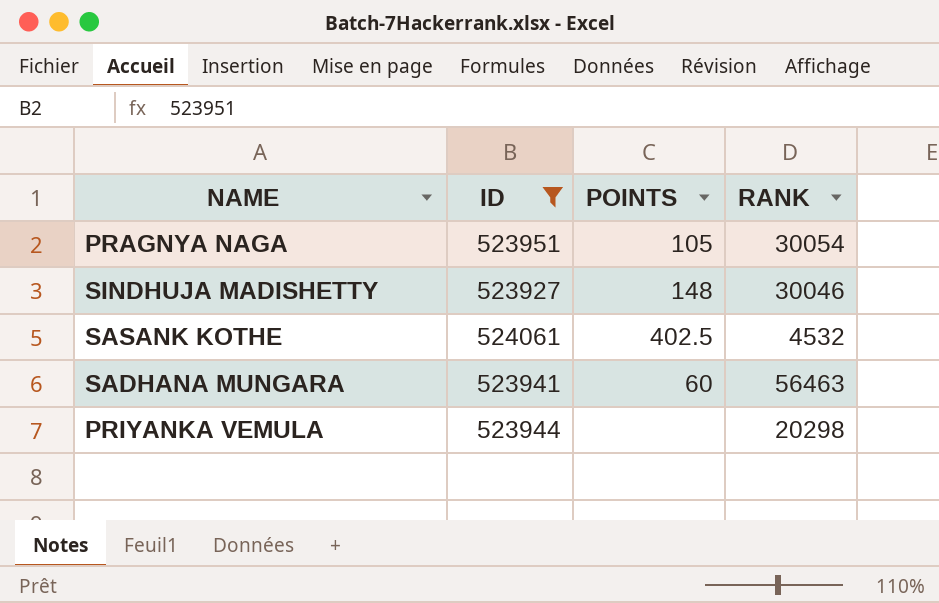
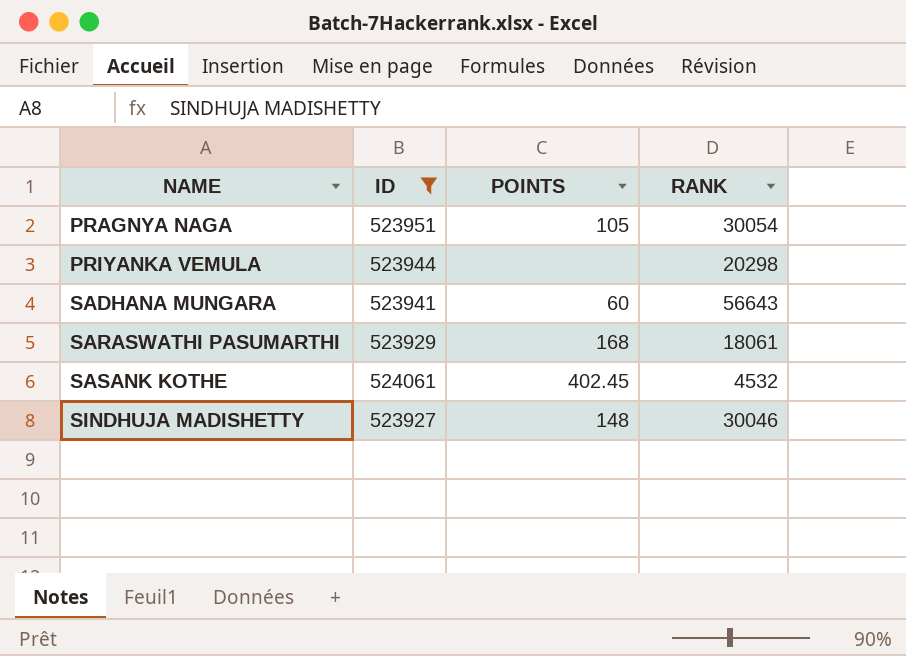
row order: none -> NAME ascending
SADHANA MUNGARA | RANK: 56463 -> 56643
row SARASWATHI PASUMARTHI: none -> 523929 | 168 | 18061
SASANK KOTHE | POINTS: 402.5 -> 402.45

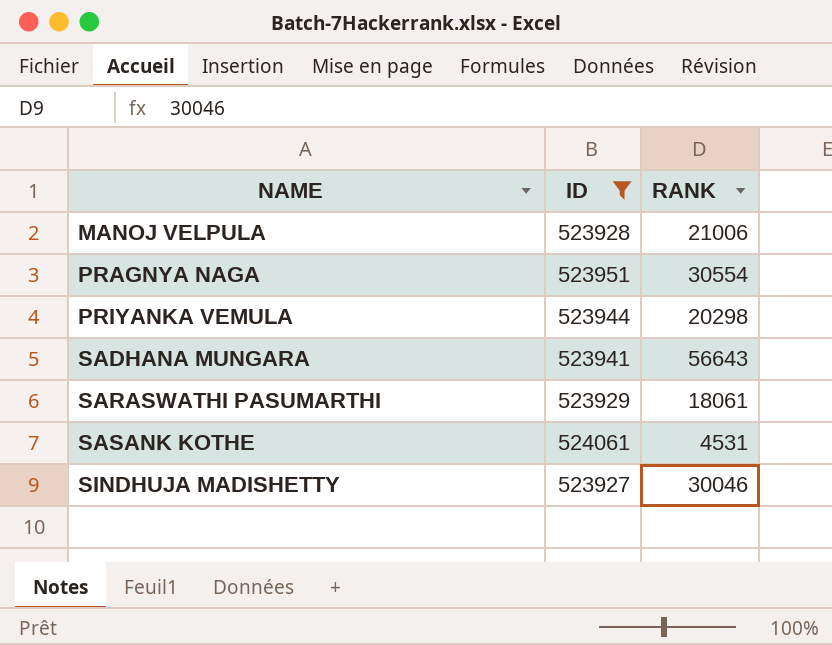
column POINTS | position: 3 -> none
row MANOJ VELPULA: none -> 523928 | 21006
PRAGNYA NAGA | RANK: 30054 -> 30554
SASANK KOTHE | RANK: 4532 -> 4531

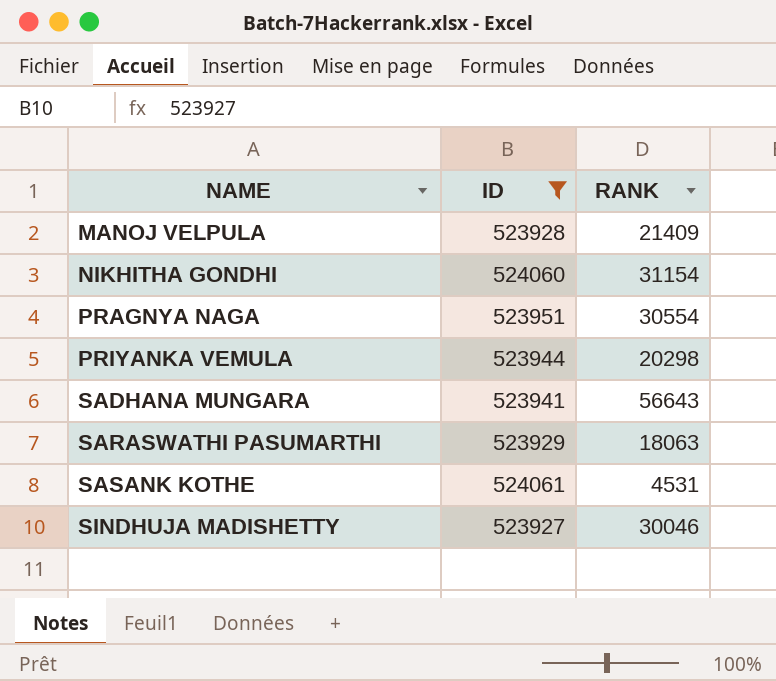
MANOJ VELPULA | RANK: 21006 -> 21409
row NIKHITHA GONDHI: none -> 524060 | 31154
SARASWATHI PASUMARTHI | RANK: 18061 -> 18063

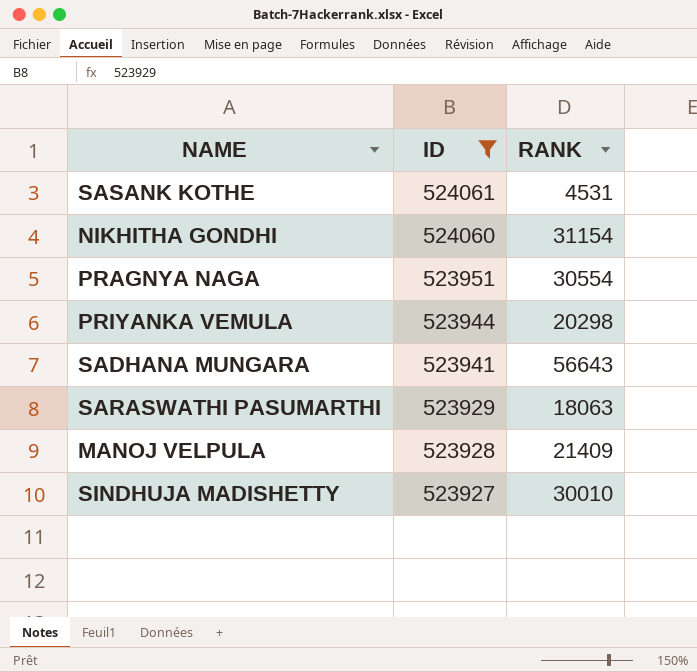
row order: NAME ascending -> ID descending
SINDHUJA MADISHETTY | RANK: 30046 -> 30010

